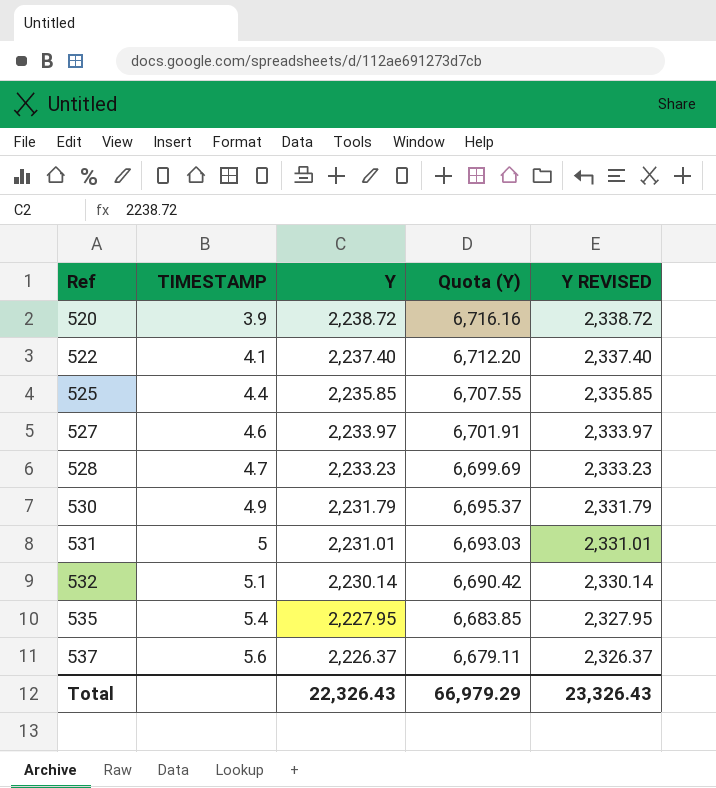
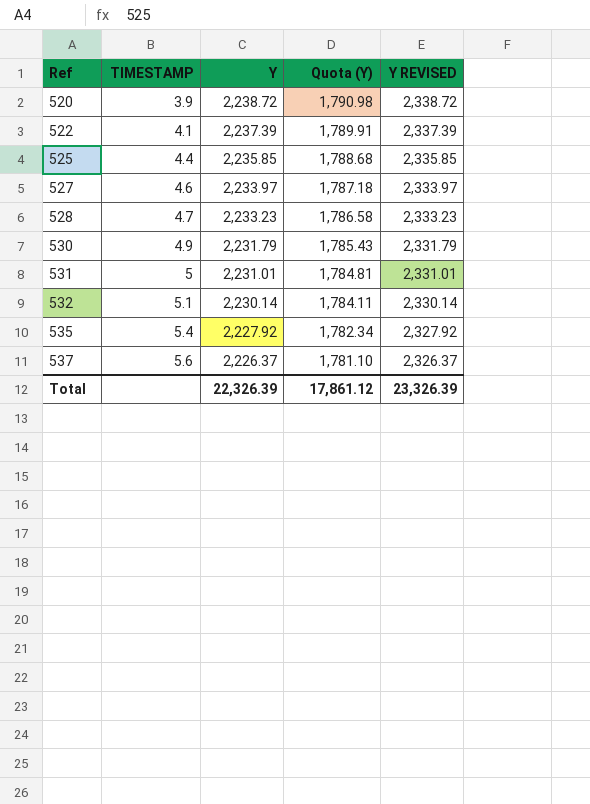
column Quota (Y) | formula: [Y] * 3 -> [Y] * 0.8
522 | Y: 2,237.40 -> 2,237.39
522 | Y REVISED: 2,337.40 -> 2,337.39
535 | Y: 2,227.95 -> 2,227.92
535 | Y REVISED: 2,327.95 -> 2,327.92
Total | Y: 22,326.43 -> 22,326.39
Total | Quota (Y): 66,979.29 -> 17,861.12
Total | Y REVISED: 23,326.43 -> 23,326.39

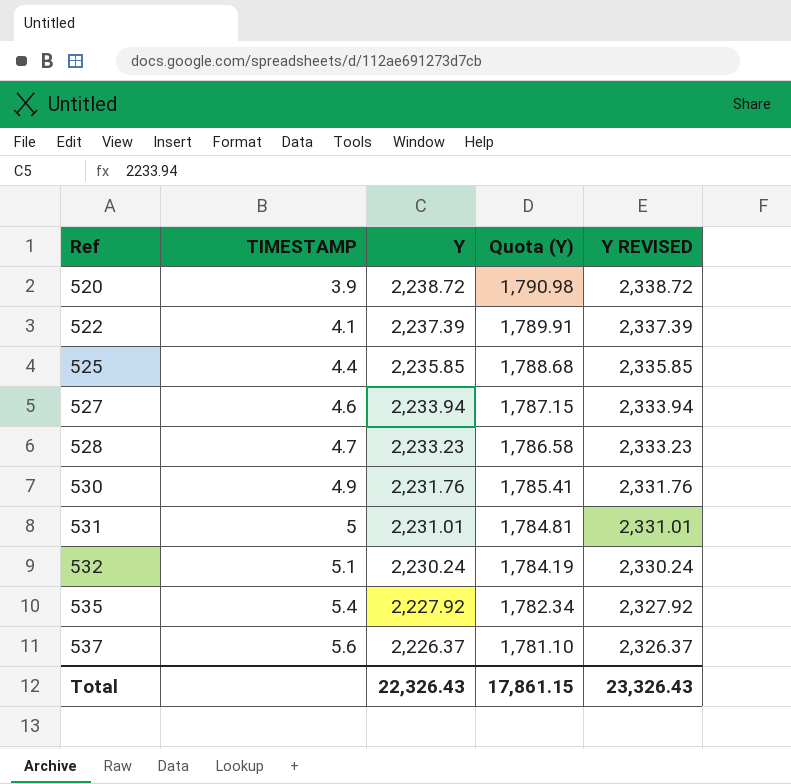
527 | Y: 2,233.97 -> 2,233.94
527 | Quota (Y): 1,787.18 -> 1,787.15
527 | Y REVISED: 2,333.97 -> 2,333.94
530 | Y: 2,231.79 -> 2,231.76
530 | Quota (Y): 1,785.43 -> 1,785.41
530 | Y REVISED: 2,331.79 -> 2,331.76
532 | Y: 2,230.14 -> 2,230.24
532 | Quota (Y): 1,784.11 -> 1,784.19
532 | Y REVISED: 2,330.14 -> 2,330.24
Total | Y: 22,326.39 -> 22,326.43
Total | Quota (Y): 17,861.12 -> 17,861.15
Total | Y REVISED: 23,326.39 -> 23,326.43

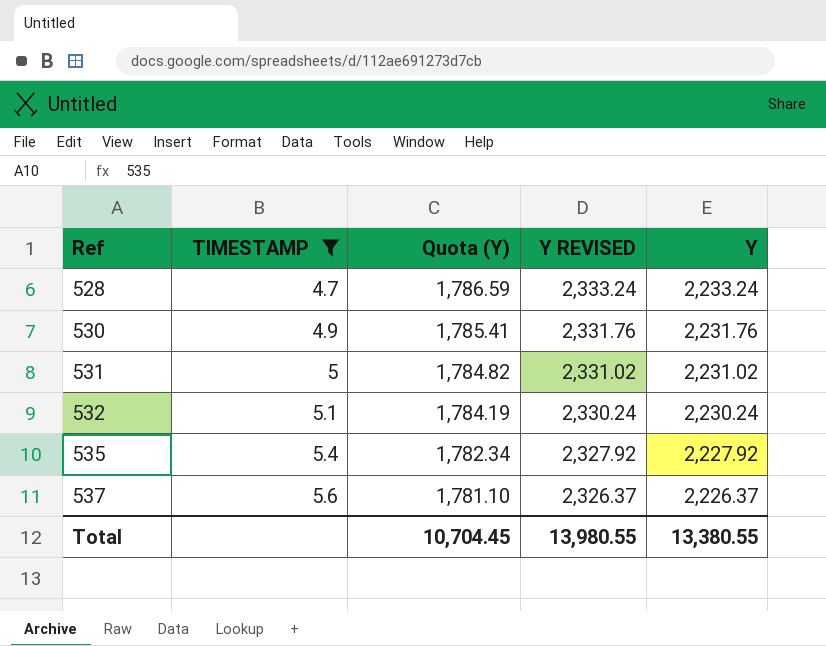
filter: none -> TIMESTAMP >= 4.7
column Y | position: 3 -> 5
528 | Quota (Y): 1,786.58 -> 1,786.59
528 | Y REVISED: 2,333.23 -> 2,333.24
528 | Y: 2,233.23 -> 2,233.24
531 | Quota (Y): 1,784.81 -> 1,784.82
531 | Y REVISED: 2,331.01 -> 2,331.02
531 | Y: 2,231.01 -> 2,231.02
Total | Quota (Y): 17,861.15 -> 10,704.45
Total | Y REVISED: 23,326.43 -> 13,980.55
Total | Y: 22,326.43 -> 13,380.55

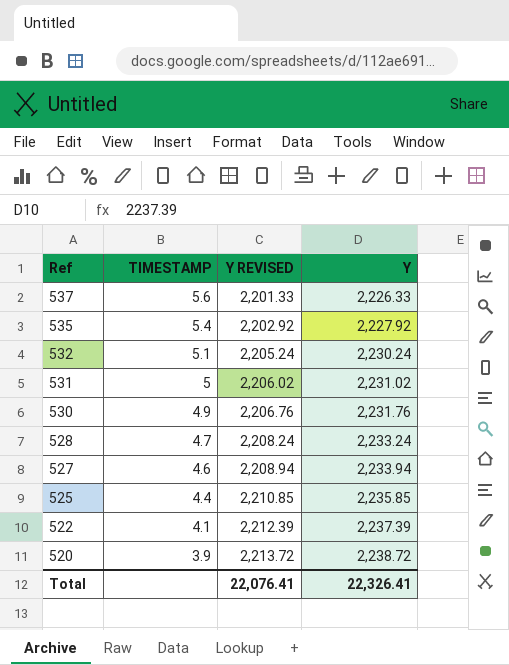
filter: TIMESTAMP >= 4.7 -> none
row order: Ref ascending -> Ref descending
column Quota (Y) | formula: [Y] * 0.8 -> none
column Y REVISED | formula: [Y] + 100 -> [Y] - 25
537 | Y: 2,226.37 -> 2,226.33
Total | Y REVISED: 13,980.55 -> 22,076.41
Total | Y: 13,380.55 -> 22,326.41

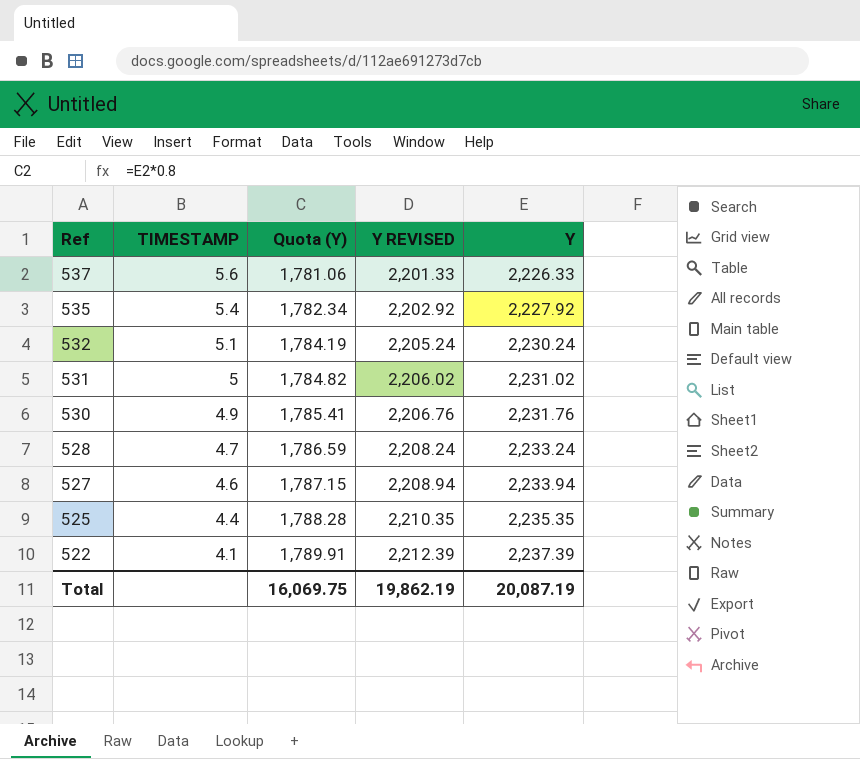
column Quota (Y) | formula: none -> [Y] * 0.8
row 520: 3.9 | 2,213.72 | 2,238.72 -> none
525 | Y REVISED: 2,210.85 -> 2,210.35
525 | Y: 2,235.85 -> 2,235.35
Total | Y REVISED: 22,076.41 -> 19,862.19
Total | Y: 22,326.41 -> 20,087.19

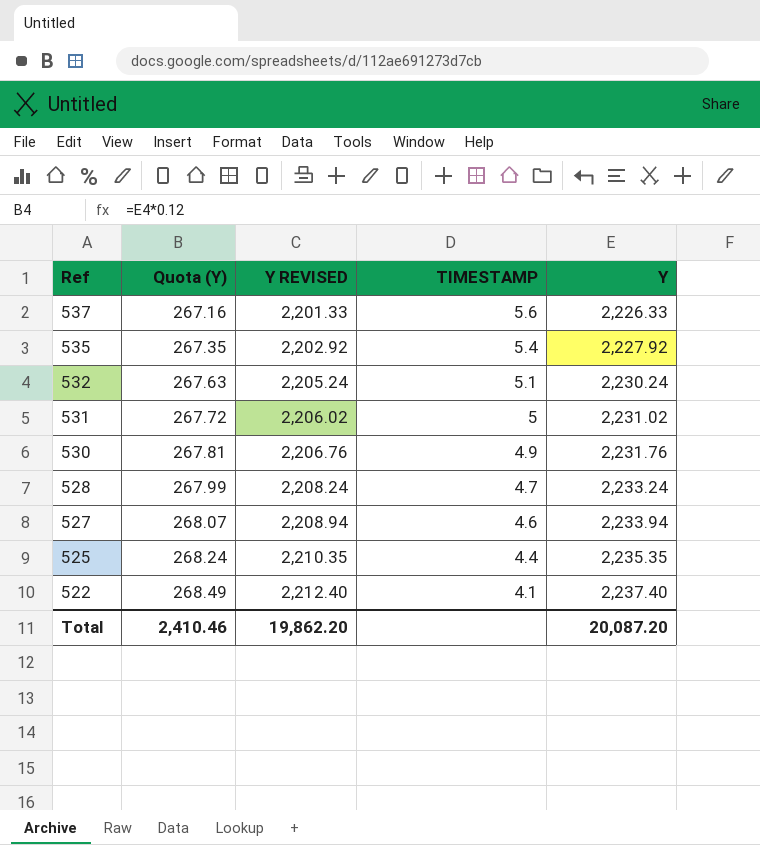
column Quota (Y) | formula: [Y] * 0.8 -> [Y] * 0.12
column TIMESTAMP | position: 2 -> 4
522 | Y REVISED: 2,212.39 -> 2,212.40
522 | Y: 2,237.39 -> 2,237.40
Total | Quota (Y): 16,069.75 -> 2,410.46
Total | Y REVISED: 19,862.19 -> 19,862.20
Total | Y: 20,087.19 -> 20,087.20

